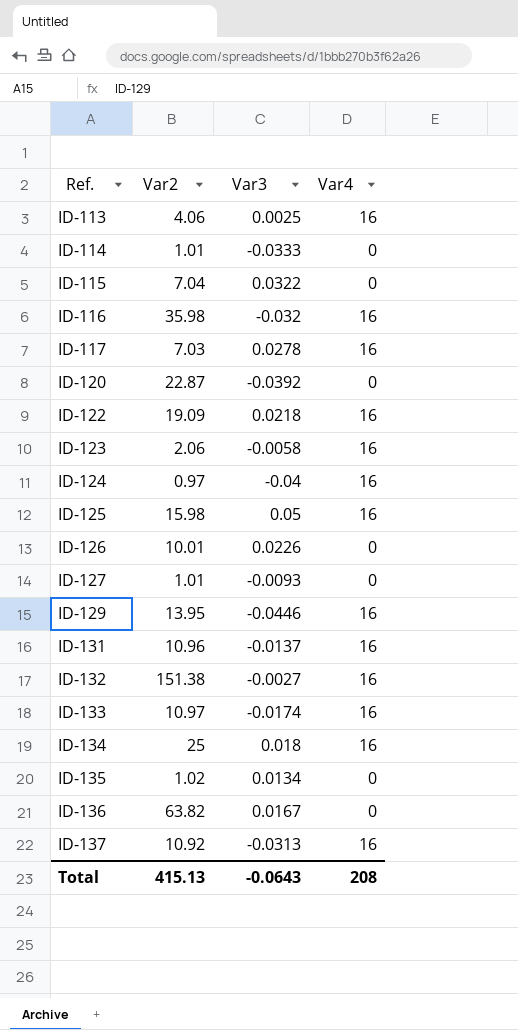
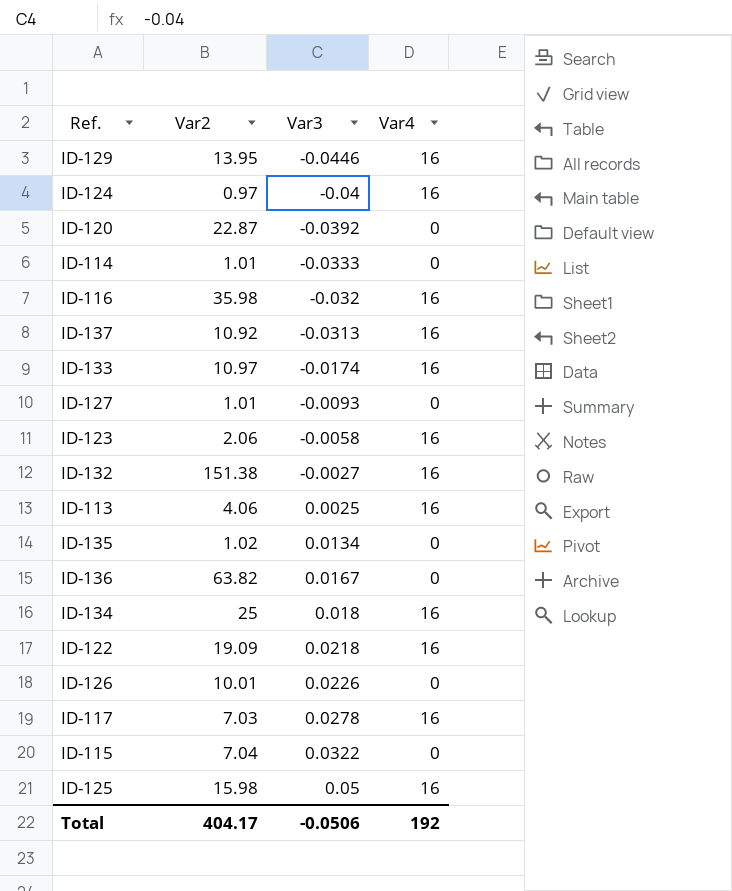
row order: Ref. ascending -> Var3 ascending
row ID-131: 10.96 | -0.0137 | 16 -> none
Total | Var2: 415.13 -> 404.17
Total | Var3: -0.0643 -> -0.0506
Total | Var4: 208 -> 192

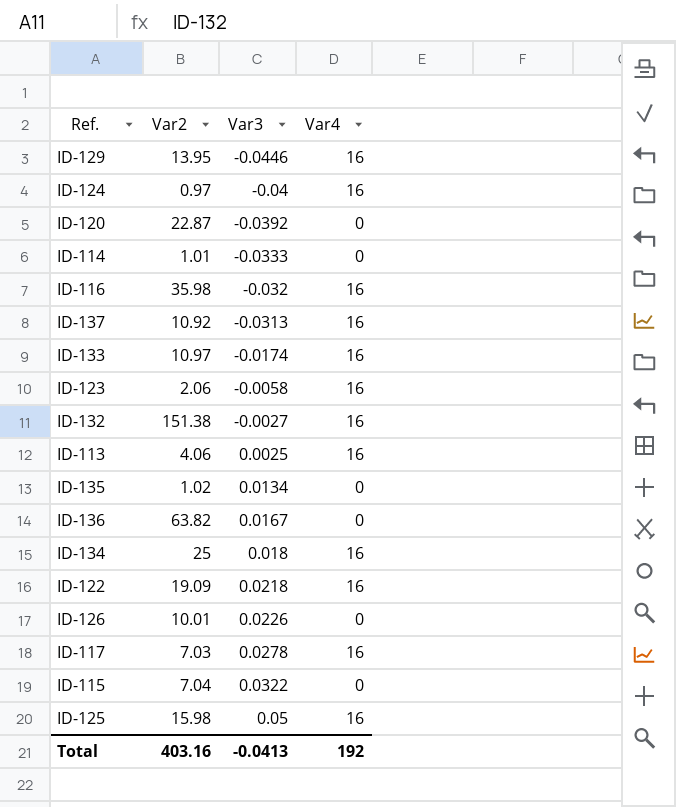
row ID-127: 1.01 | -0.0093 | 0 -> none
Total | Var2: 404.17 -> 403.16
Total | Var3: -0.0506 -> -0.0413

